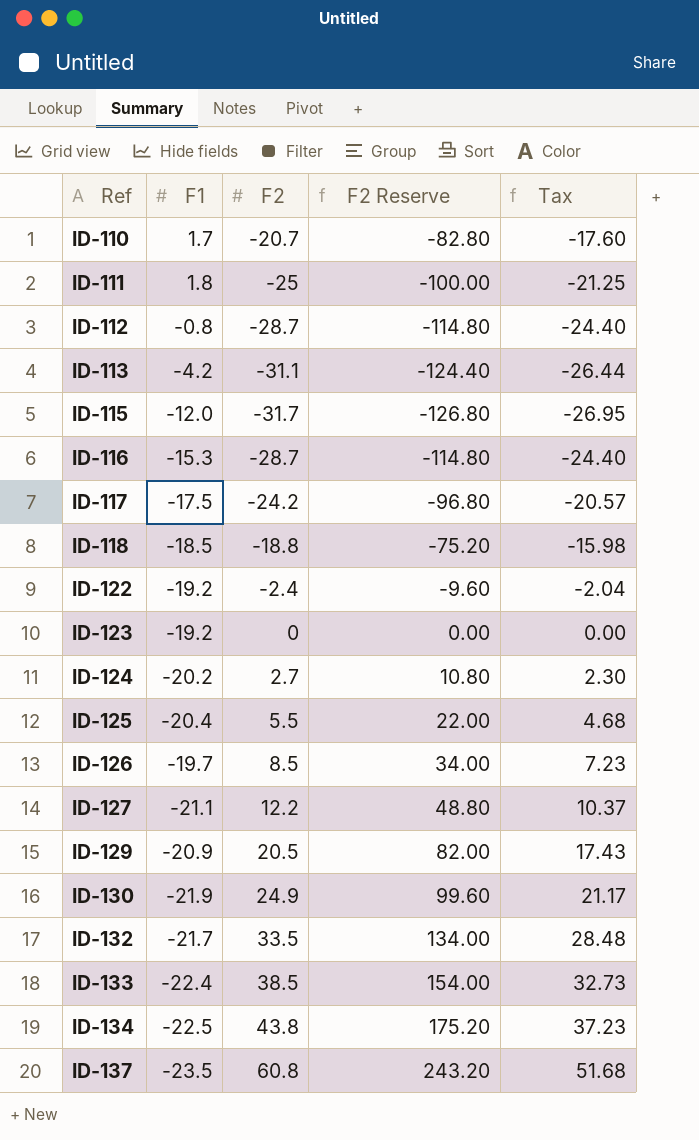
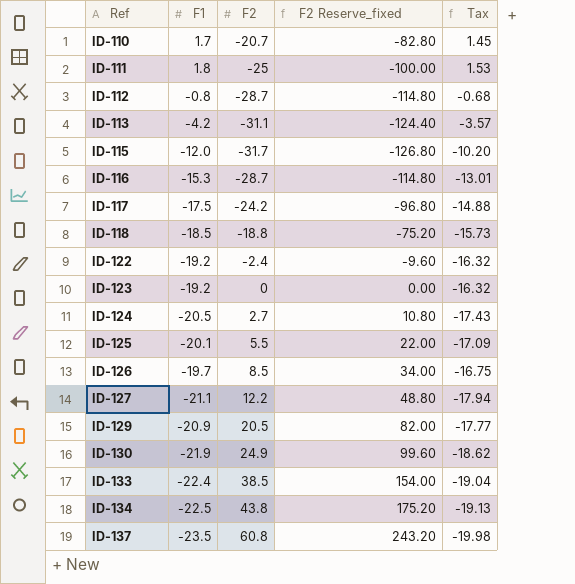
column name: F2 Reserve -> F2 Reserve_fixed
column Tax | formula: [F2] * 0.85 -> [F1] * 0.85
row ID-132: -21.7 | 33.5 | 134.00 | 28.48 -> none
ID-124 | F1: -20.2 -> -20.5
ID-125 | F1: -20.4 -> -20.1

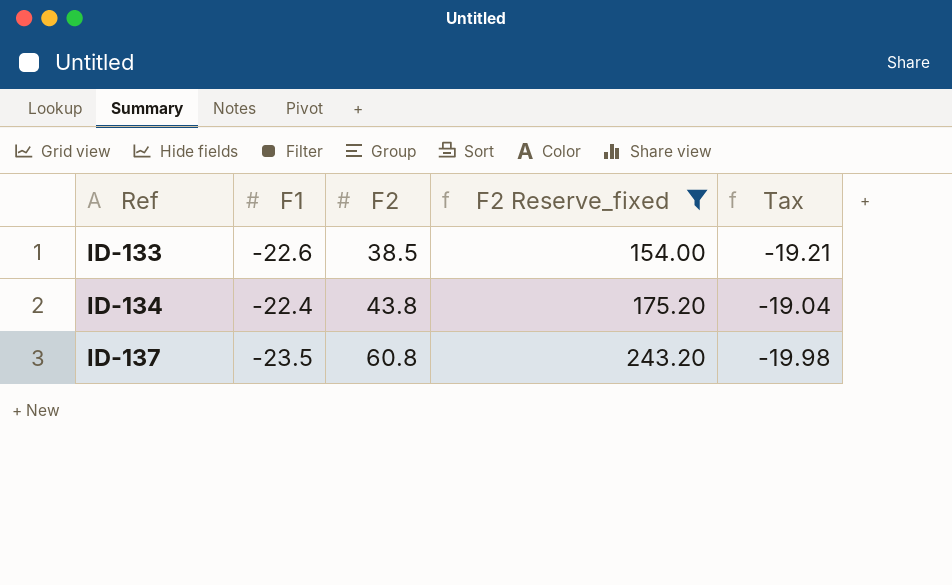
filter: none -> F2 Reserve_fixed >= 154.00
ID-133 | F1: -22.4 -> -22.6
ID-133 | Tax: -19.04 -> -19.21
ID-134 | F1: -22.5 -> -22.4
ID-134 | Tax: -19.13 -> -19.04

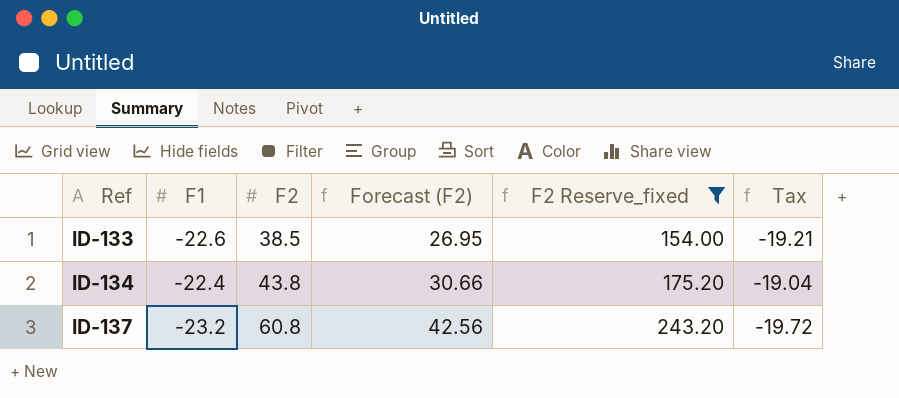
column Forecast (F2) | formula: none -> [F2] * 0.7
ID-137 | F1: -23.5 -> -23.2
ID-137 | Tax: -19.98 -> -19.72

